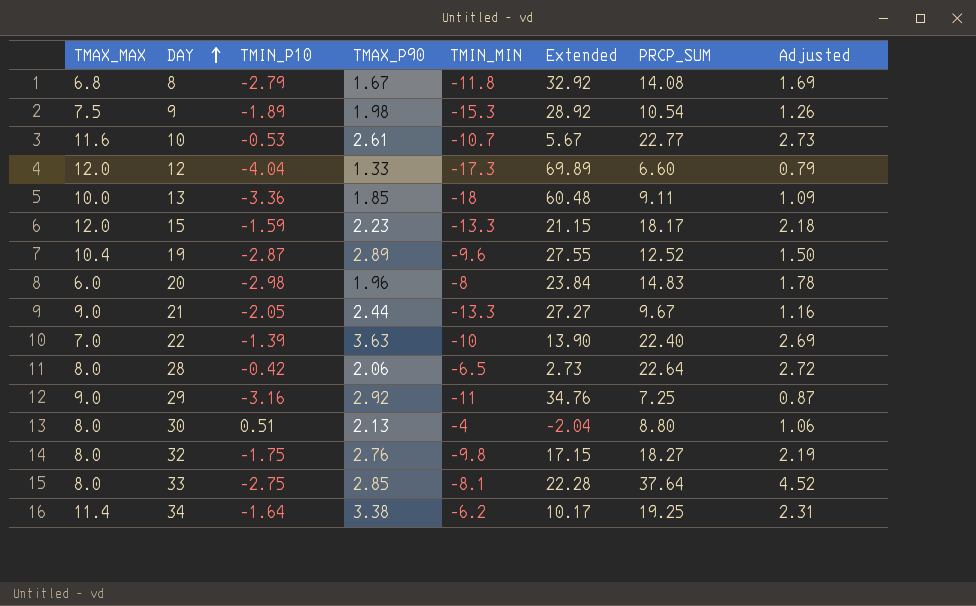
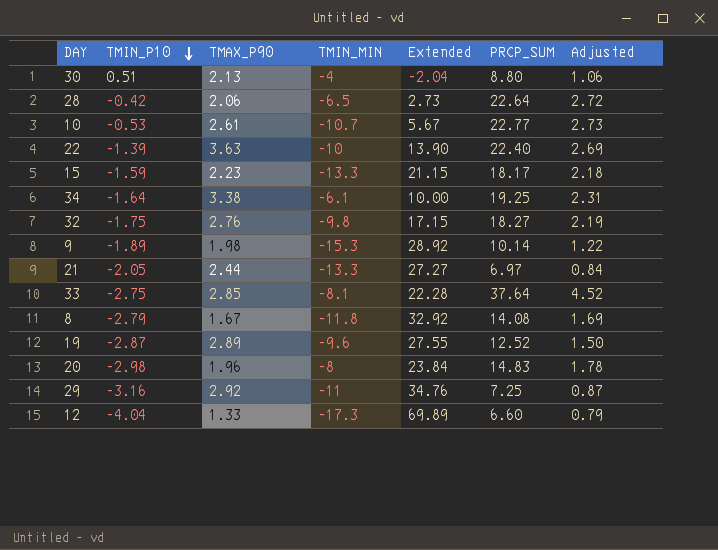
row order: DAY ascending -> TMIN_P10 descending
column TMAX_MAX | position: 1 -> none
row 13: 10.0 | -3.36 | 1.85 | -18 | 60.48 | 9.11 | 1.09 -> none
34 | TMIN_MIN: -6.2 -> -6.1
34 | Extended: 10.17 -> 10.00
9 | PRCP_SUM: 10.54 -> 10.14
9 | Adjusted: 1.26 -> 1.22
21 | PRCP_SUM: 9.67 -> 6.97
21 | Adjusted: 1.16 -> 0.84

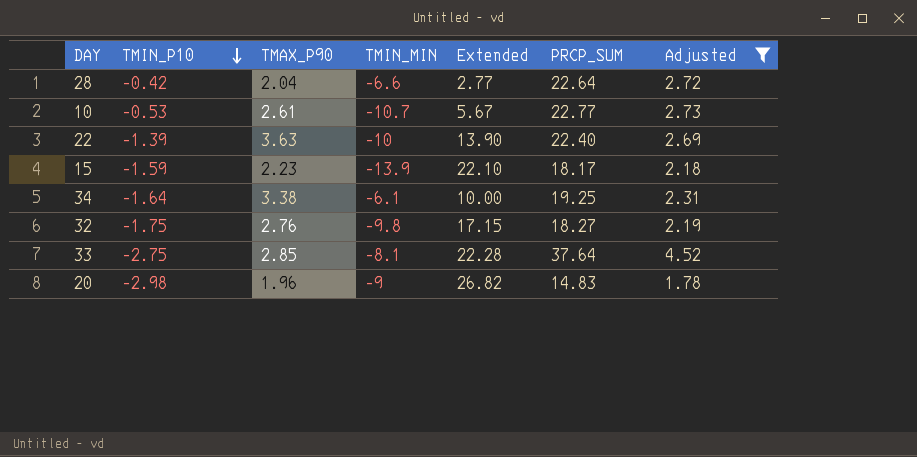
filter: none -> Adjusted >= 1.78
28 | TMAX_P90: 2.06 -> 2.04
28 | TMIN_MIN: -6.5 -> -6.6
28 | Extended: 2.73 -> 2.77
15 | TMIN_MIN: -13.3 -> -13.9
15 | Extended: 21.15 -> 22.10
20 | TMIN_MIN: -8 -> -9
20 | Extended: 23.84 -> 26.82

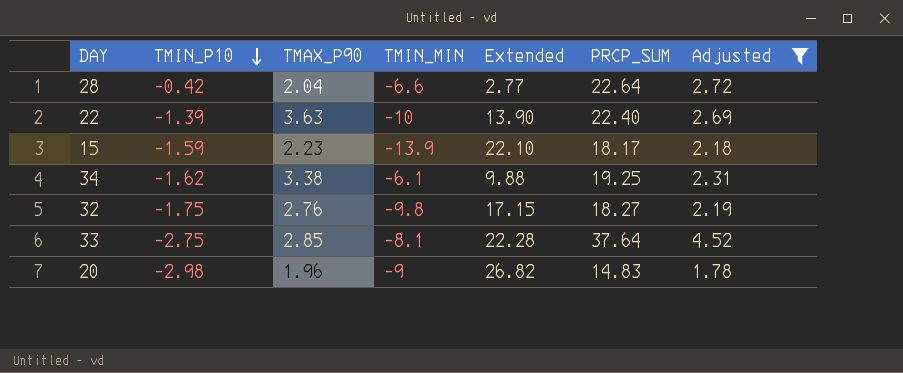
row 10: -0.53 | 2.61 | -10.7 | 5.67 | 22.77 | 2.73 -> none
34 | TMIN_P10: -1.64 -> -1.62
34 | Extended: 10.00 -> 9.88

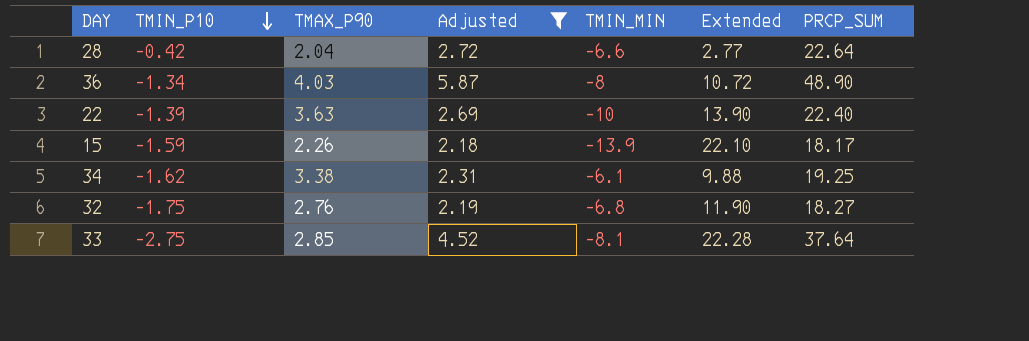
column Adjusted | position: 7 -> 4
row 20: -2.98 | 1.96 | -9 | 26.82 | 14.83 | 1.78 -> none
row 36: none -> -1.34 | 4.03 | 5.87 | -8 | 10.72 | 48.90
15 | TMAX_P90: 2.23 -> 2.26
32 | TMIN_MIN: -9.8 -> -6.8
32 | Extended: 17.15 -> 11.90

